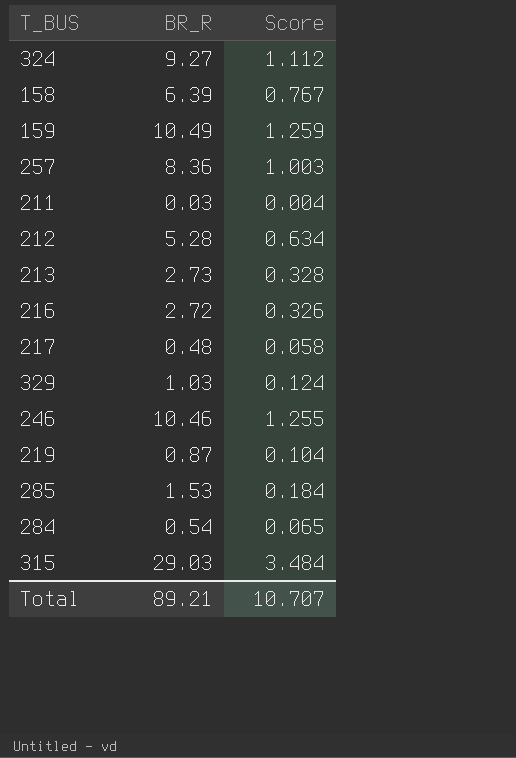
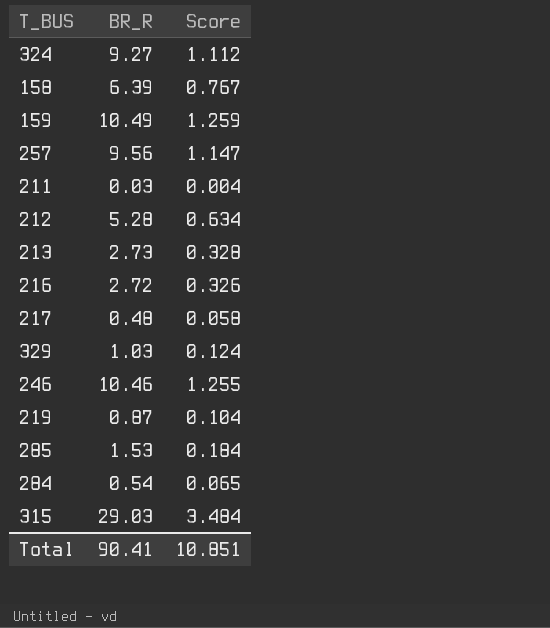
257 | BR_R: 8.36 -> 9.56
257 | Score: 1.003 -> 1.147
Total | BR_R: 89.21 -> 90.41
Total | Score: 10.707 -> 10.851

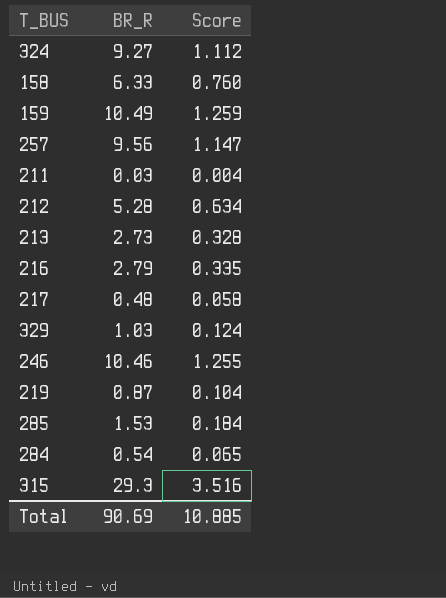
158 | BR_R: 6.39 -> 6.33
158 | Score: 0.767 -> 0.760
216 | BR_R: 2.72 -> 2.79
216 | Score: 0.326 -> 0.335
315 | BR_R: 29.03 -> 29.3
315 | Score: 3.484 -> 3.516
Total | BR_R: 90.41 -> 90.69
Total | Score: 10.851 -> 10.885

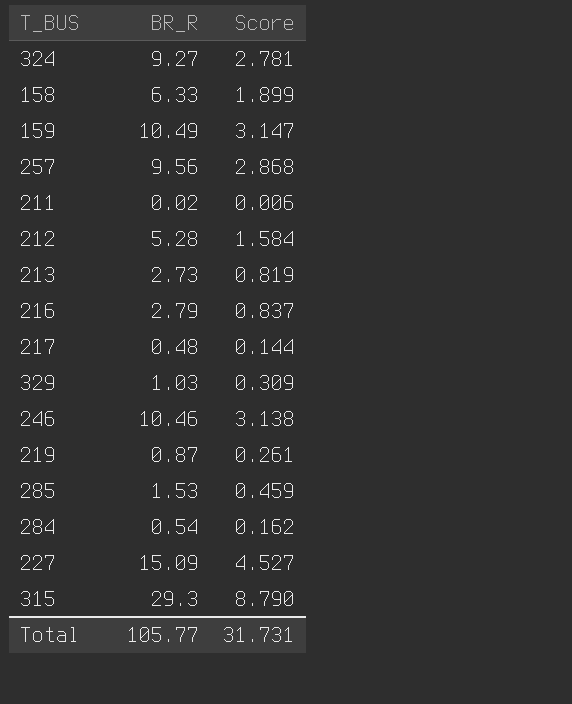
column Score | formula: [BR_R] * 0.12 -> [BR_R] * 0.3
211 | BR_R: 0.03 -> 0.02
row 227: none -> 15.09 | 4.527
Total | BR_R: 90.69 -> 105.77
Total | Score: 10.885 -> 31.731

